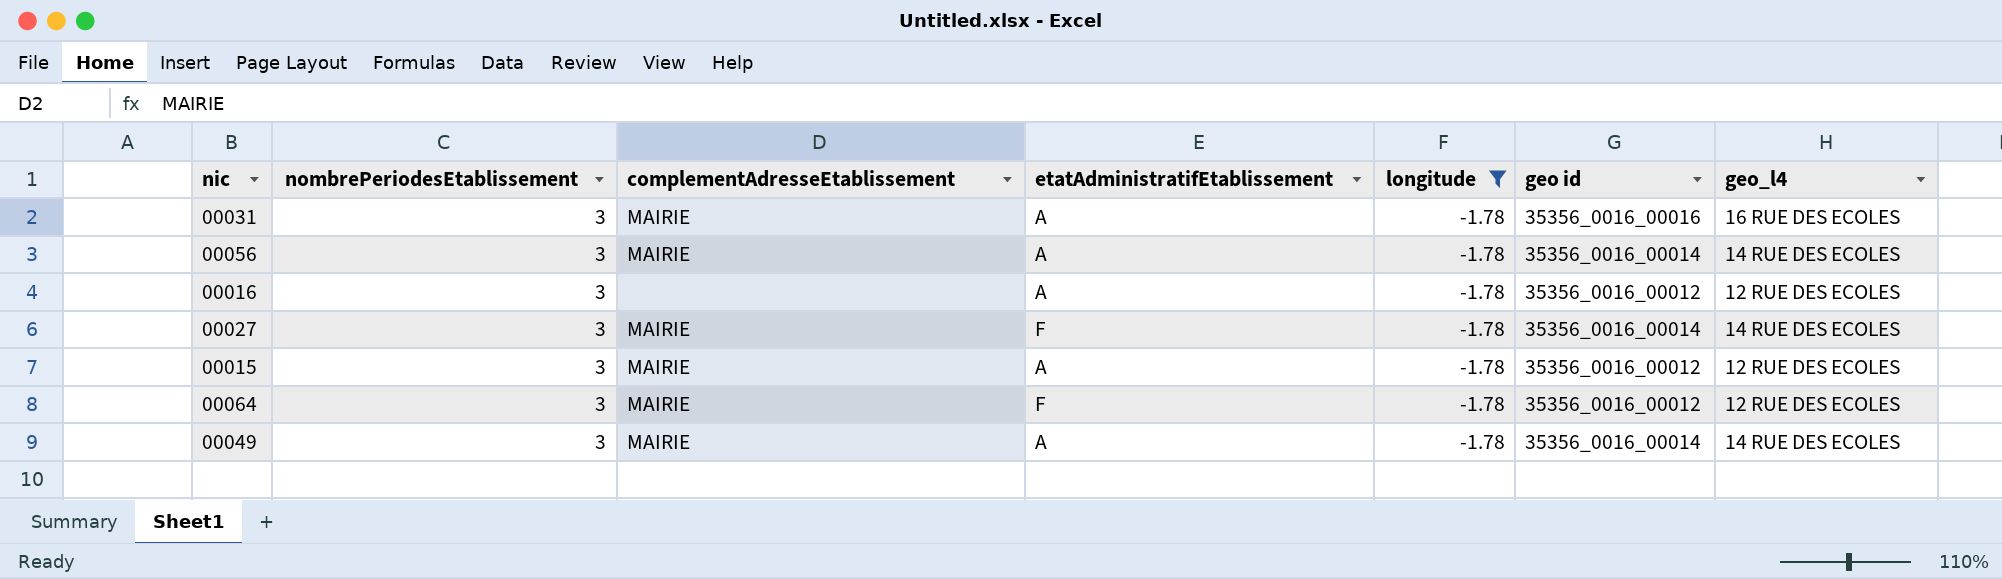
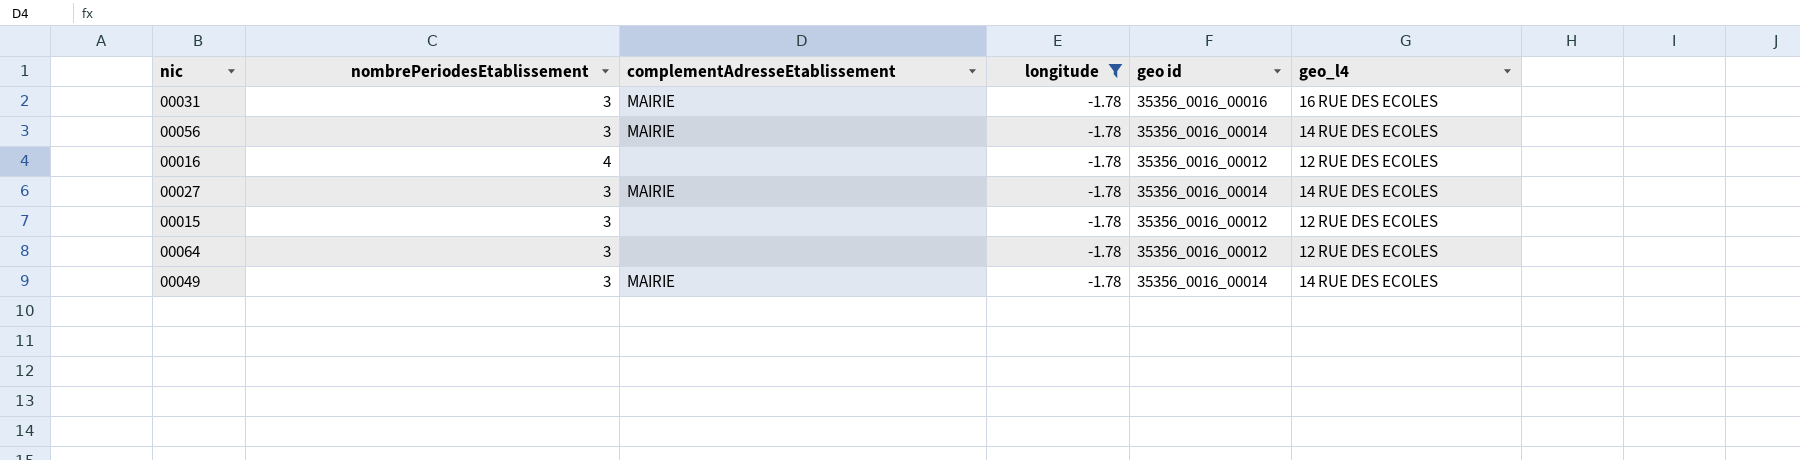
column etatAdministratifEtablissement | position: 4 -> none
00016 | nombrePeriodesEtablissement: 3 -> 4
00015 | complementAdresseEtablissement: MAIRIE -> none
00064 | complementAdresseEtablissement: MAIRIE -> none

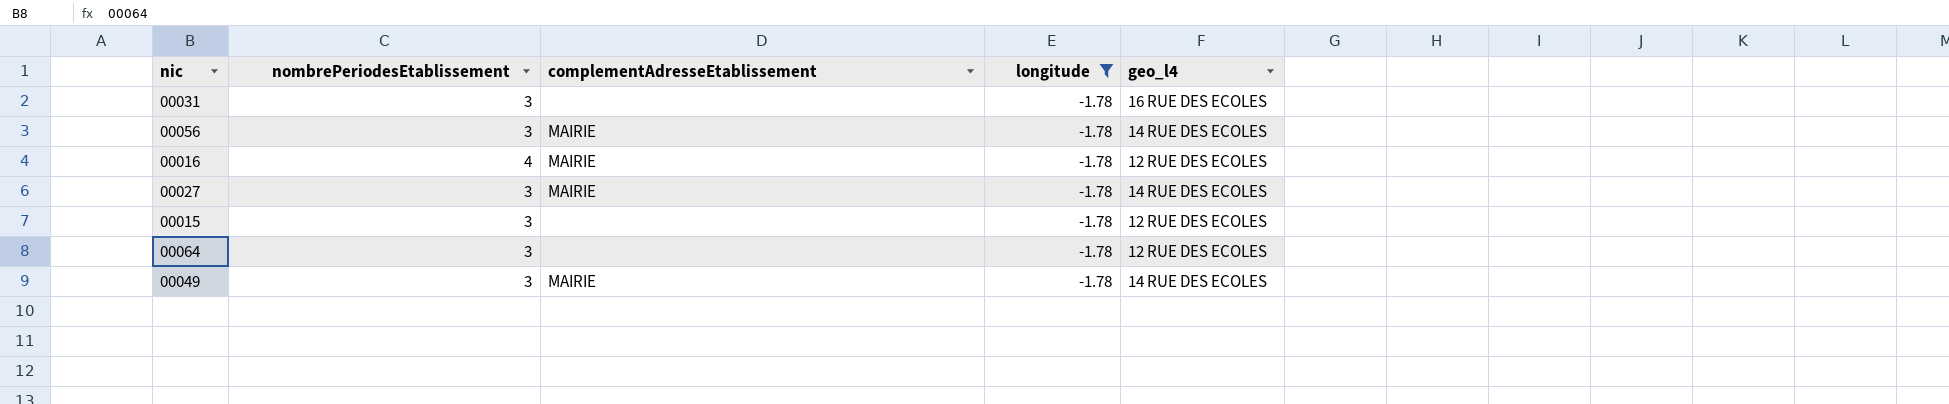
column geo id | position: 5 -> none
00031 | complementAdresseEtablissement: MAIRIE -> none
00016 | complementAdresseEtablissement: none -> MAIRIE

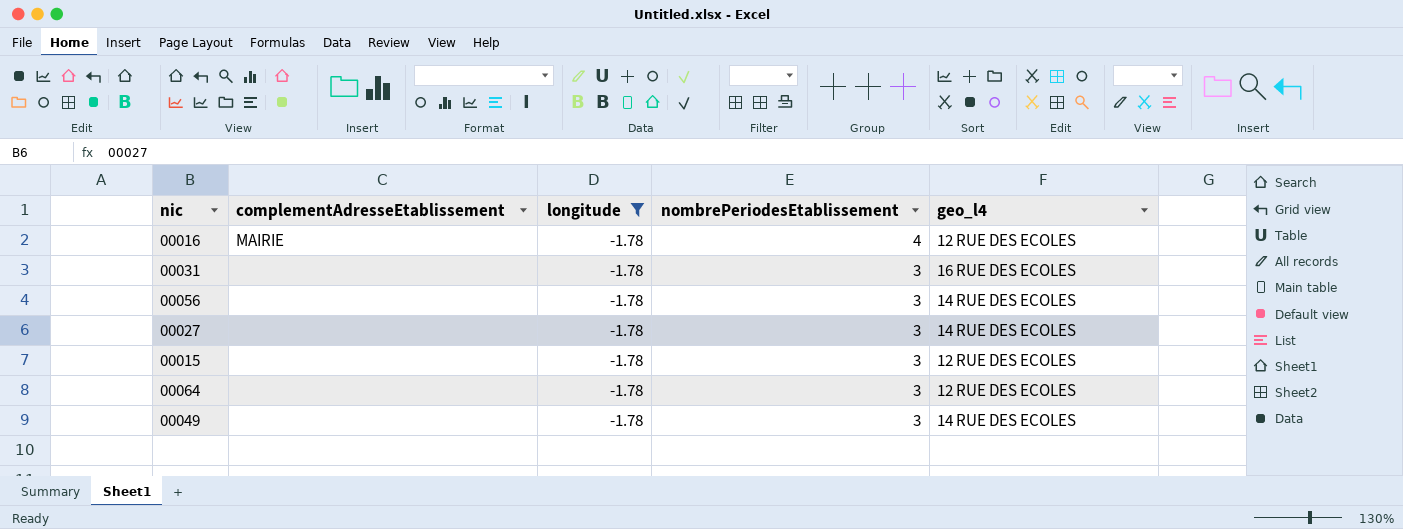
row order: none -> nombrePeriodesEtablissement descending
column nombrePeriodesEtablissement | position: 2 -> 4
00056 | complementAdresseEtablissement: MAIRIE -> none
00027 | complementAdresseEtablissement: MAIRIE -> none
00049 | complementAdresseEtablissement: MAIRIE -> none

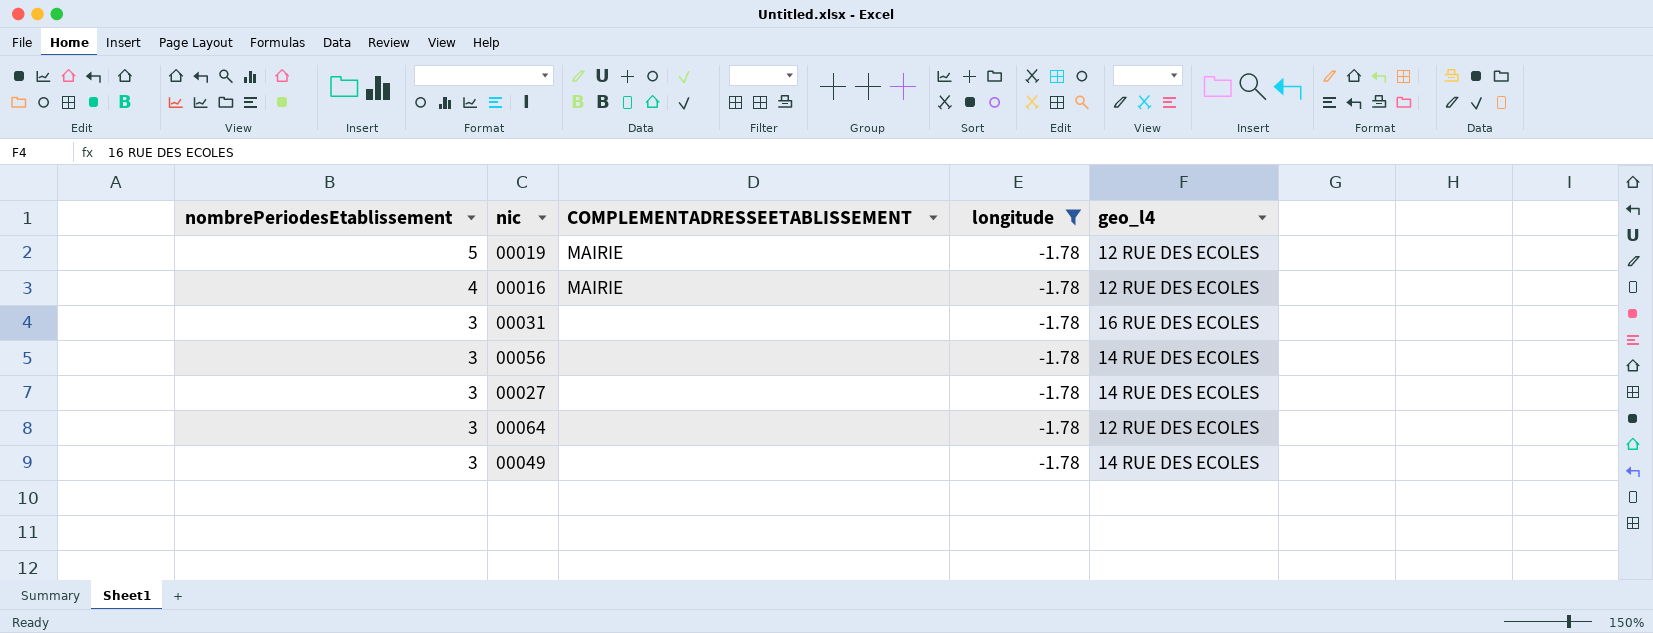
column nombrePeriodesEtablissement | position: 4 -> 1
column name: complementAdresseEtablissement -> COMPLEMENTADRESSEETABLISSEMENT
row 00015: none | -1.78 | 3 | 12 RUE DES ECOLES -> none
row 00019: none -> 5 | MAIRIE | -1.78 | 12 RUE DES ECOLES

